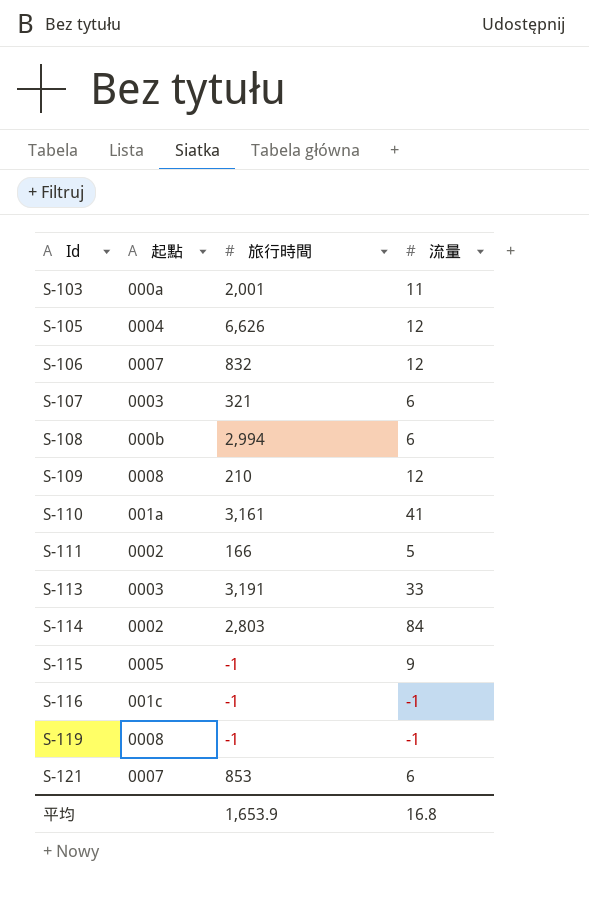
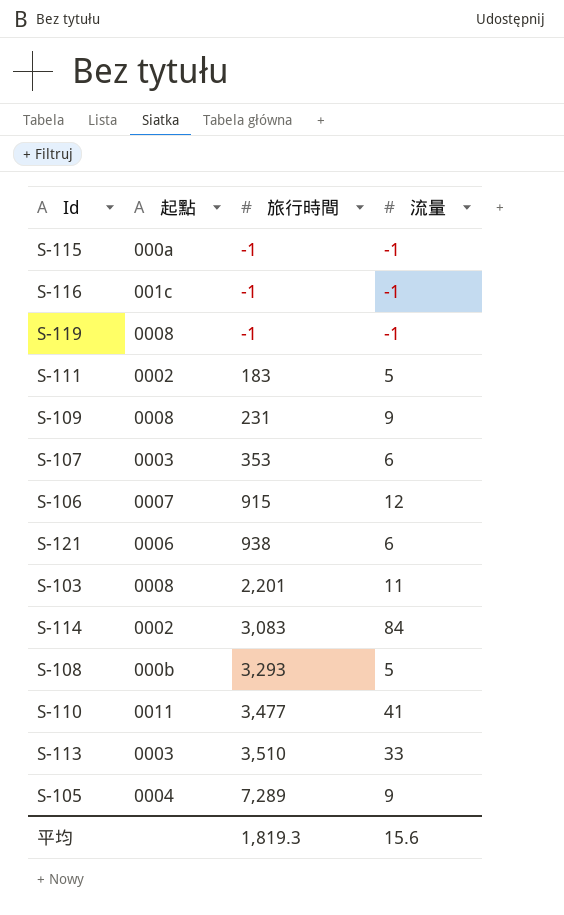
row order: Id ascending -> 旅行時間 ascending
S-115 | 起點: 0005 -> 000a
S-115 | 流量: 9 -> -1
S-111 | 旅行時間: 166 -> 183
S-109 | 旅行時間: 210 -> 231
S-109 | 流量: 12 -> 9
S-107 | 旅行時間: 321 -> 353
S-106 | 旅行時間: 832 -> 915
S-121 | 起點: 0007 -> 0006
S-121 | 旅行時間: 853 -> 938
S-103 | 起點: 000a -> 0008
S-103 | 旅行時間: 2,001 -> 2,201
S-114 | 旅行時間: 2,803 -> 3,083
S-108 | 旅行時間: 2,994 -> 3,293
S-108 | 流量: 6 -> 5
S-110 | 起點: 001a -> 0011
S-110 | 旅行時間: 3,161 -> 3,477
S-113 | 旅行時間: 3,191 -> 3,510
S-105 | 旅行時間: 6,626 -> 7,289
S-105 | 流量: 12 -> 9
平均 | 旅行時間: 1,653.9 -> 1,819.3
平均 | 流量: 16.8 -> 15.6

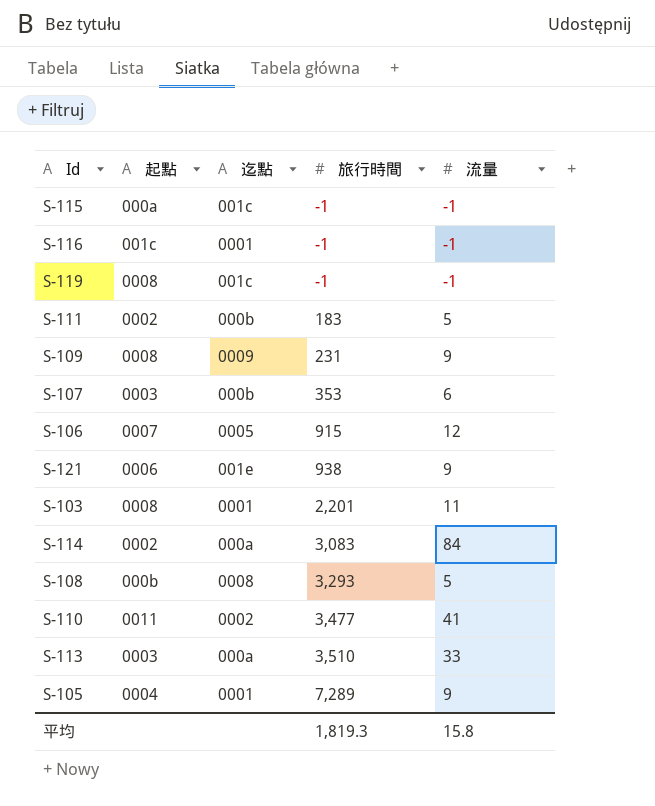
column 迄點 | position: none -> 3
S-121 | 流量: 6 -> 9
平均 | 流量: 15.6 -> 15.8

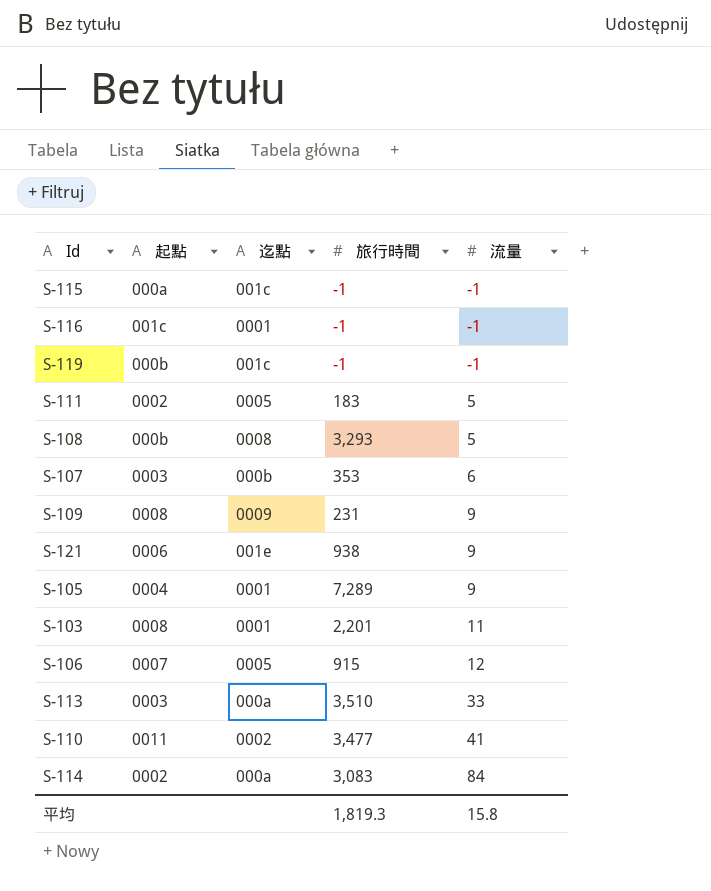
row order: 旅行時間 ascending -> 流量 ascending
S-119 | 起點: 0008 -> 000b
S-111 | 迄點: 000b -> 0005

